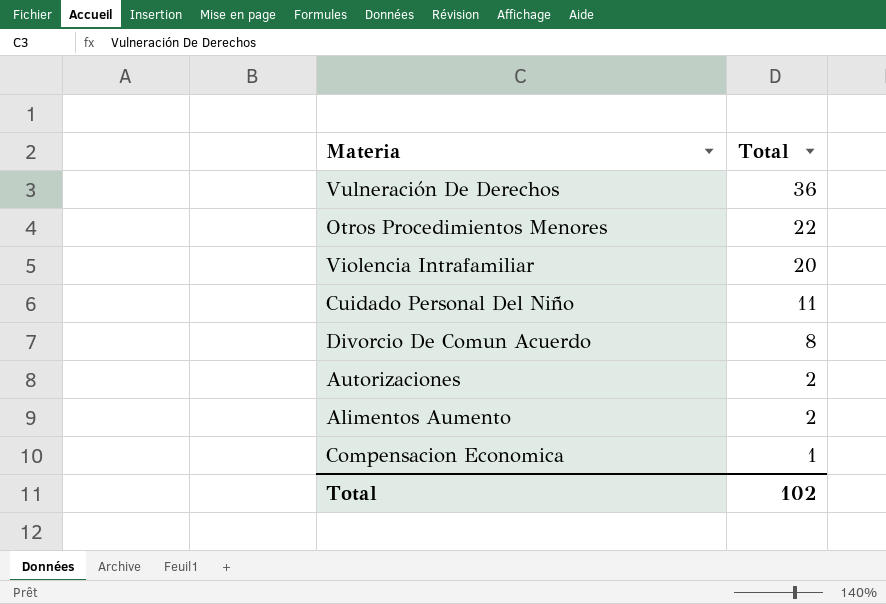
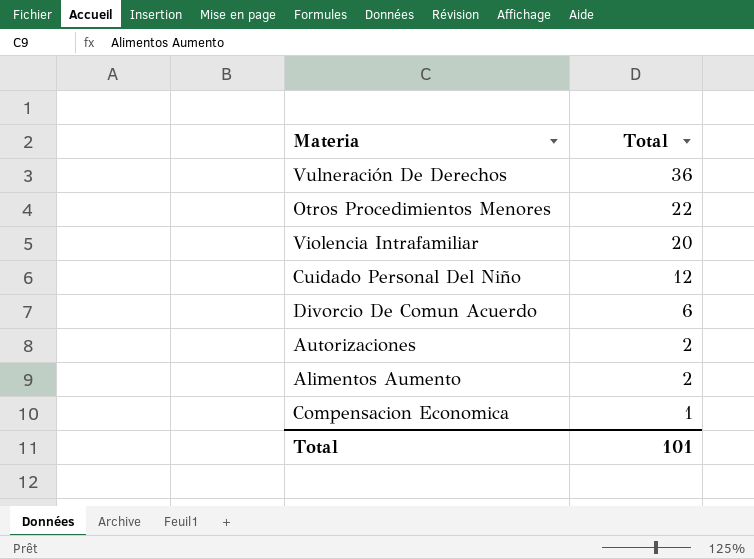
Cuidado Personal Del Niño | Total: 11 -> 12
Divorcio De Comun Acuerdo | Total: 8 -> 6
Total | Total: 102 -> 101

